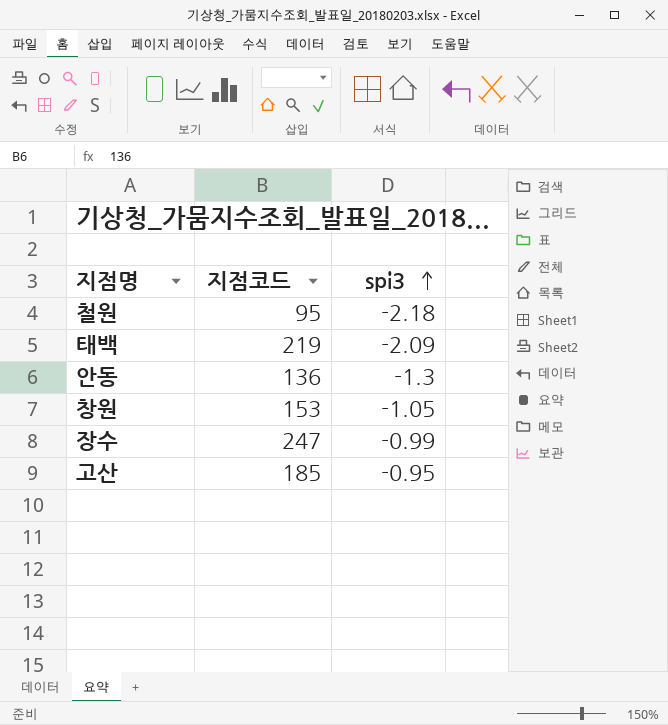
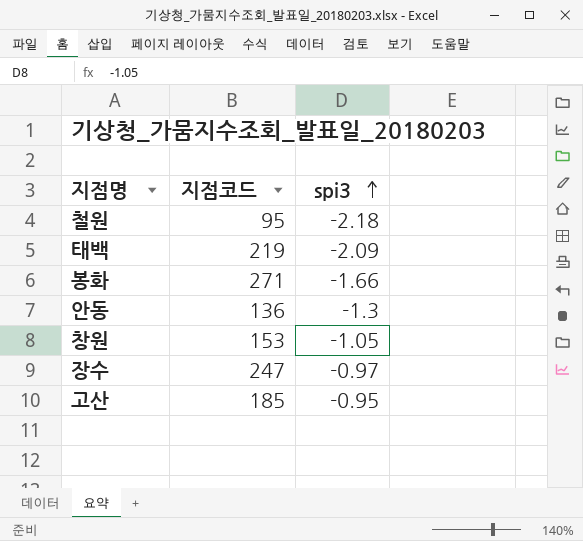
row 봉화: none -> 271 | -1.66
장수 | spi3: -0.99 -> -0.97

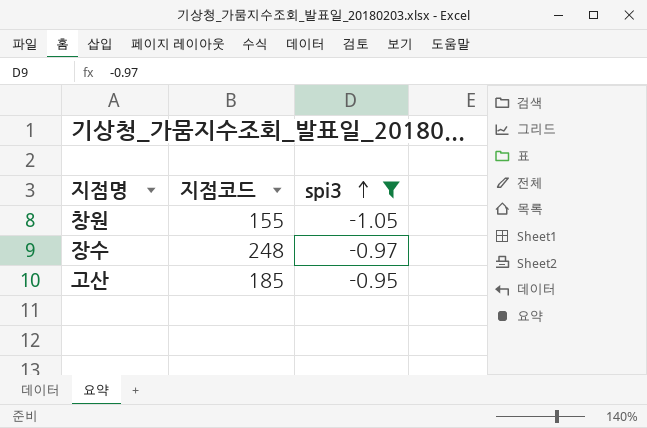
filter: none -> spi3 >= -1.05
창원 | 지점코드: 153 -> 155
장수 | 지점코드: 247 -> 248

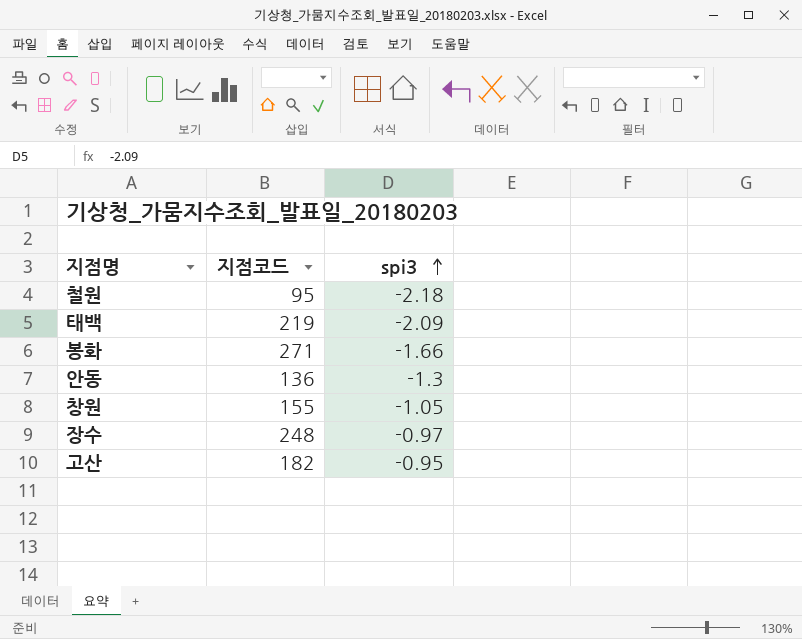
filter: spi3 >= -1.05 -> none
고산 | 지점코드: 185 -> 182

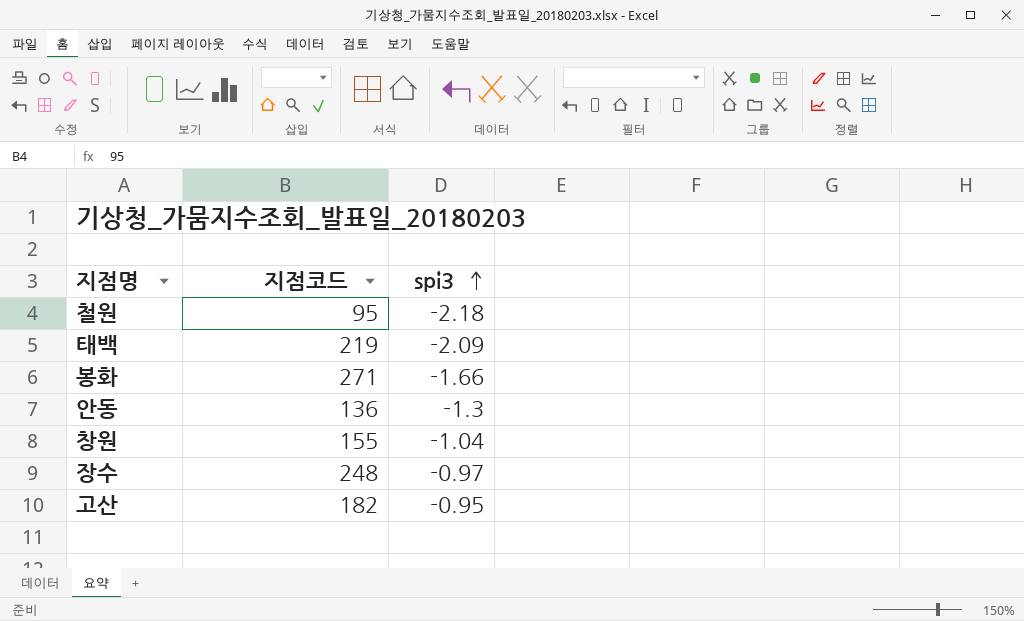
창원 | spi3: -1.05 -> -1.04

